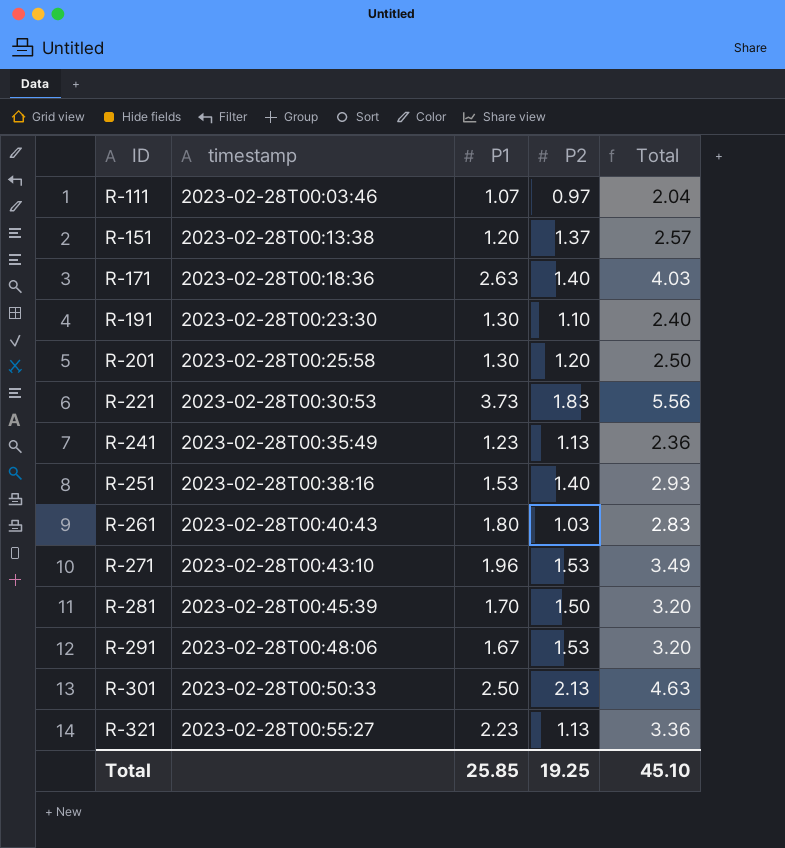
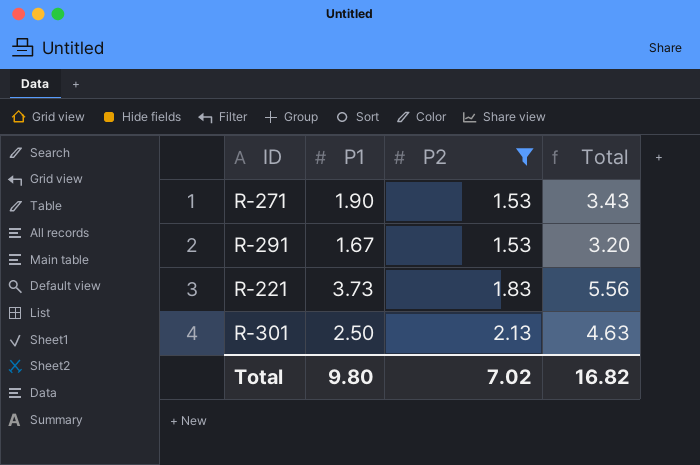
filter: none -> P2 >= 1.53
row order: ID ascending -> P2 ascending
column timestamp | position: 2 -> none
R-271 | P1: 1.96 -> 1.90
R-271 | Total: 3.49 -> 3.43
Total | P1: 25.85 -> 9.80
Total | P2: 19.25 -> 7.02
Total | Total: 45.10 -> 16.82

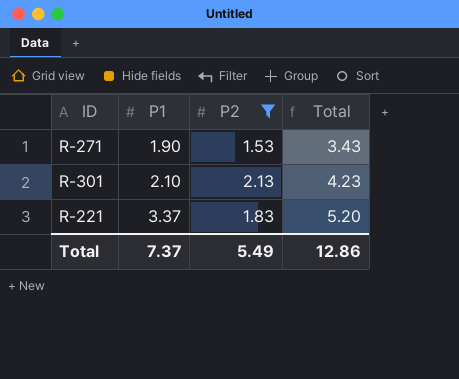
row order: P2 ascending -> P1 ascending
row R-291: 1.67 | 1.53 | 3.20 -> none
R-301 | P1: 2.50 -> 2.10
R-301 | Total: 4.63 -> 4.23
R-221 | P1: 3.73 -> 3.37
R-221 | Total: 5.56 -> 5.20
Total | P1: 9.80 -> 7.37
Total | P2: 7.02 -> 5.49
Total | Total: 16.82 -> 12.86

